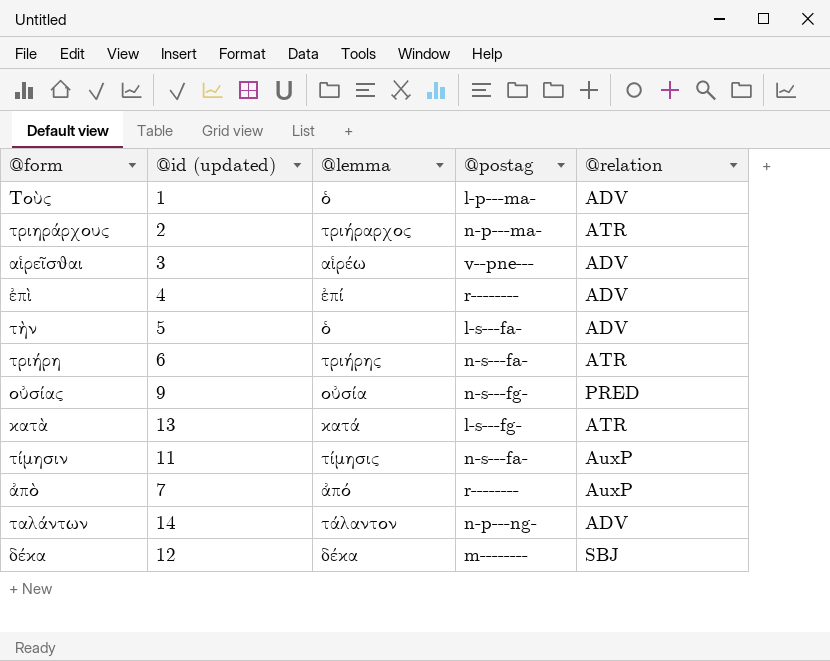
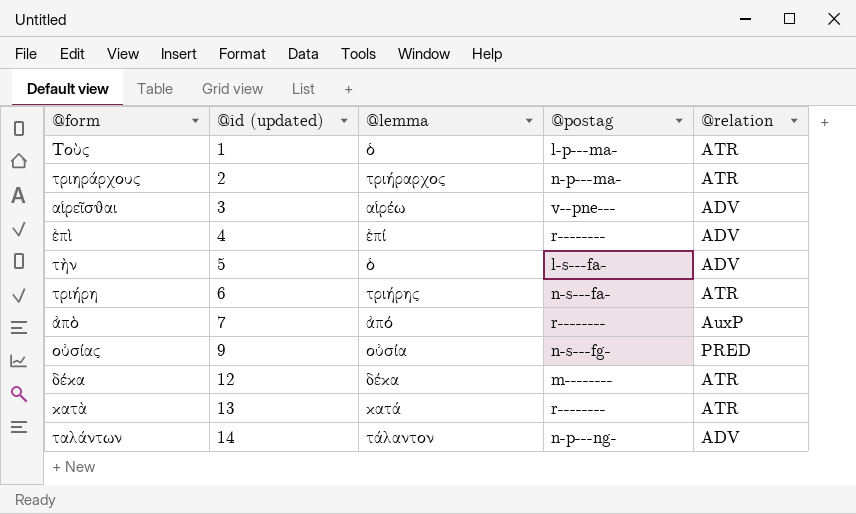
row order: none -> @id (updated) ascending
row τίμησιν: 11 | τίμησις | n-s---fa- | AuxP -> none
Τοὺς | @relation: ADV -> ATR
δέκα | @relation: SBJ -> ATR
κατὰ | @postag: l-s---fg- -> r--------

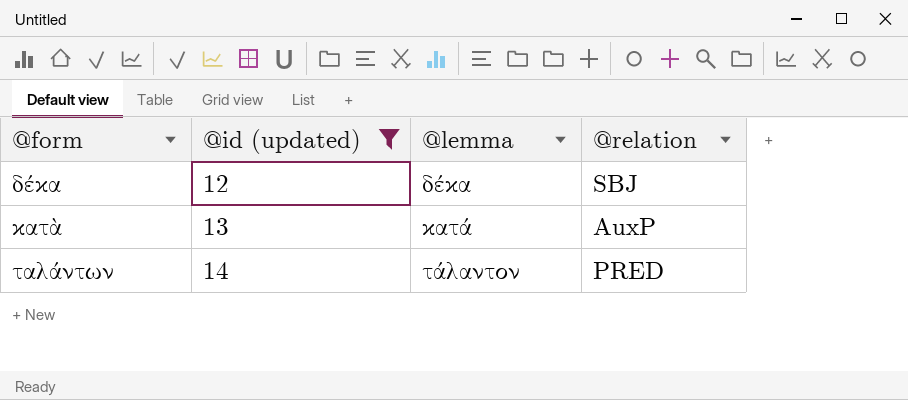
filter: none -> @id (updated) >= 12
column @postag | position: 4 -> none
δέκα | @relation: ATR -> SBJ
κατὰ | @relation: ATR -> AuxP
ταλάντων | @relation: ADV -> PRED

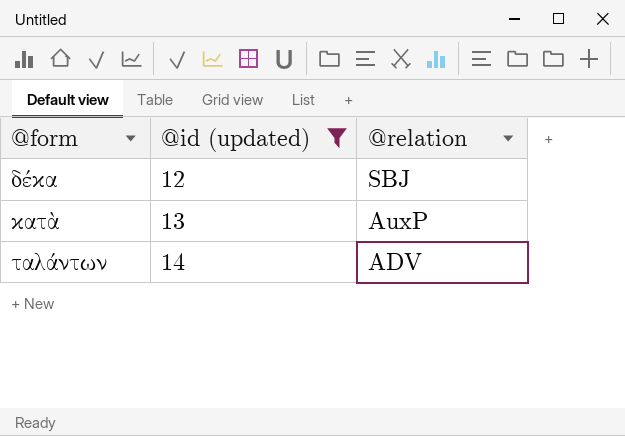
column @lemma | position: 3 -> none
ταλάντων | @relation: PRED -> ADV

